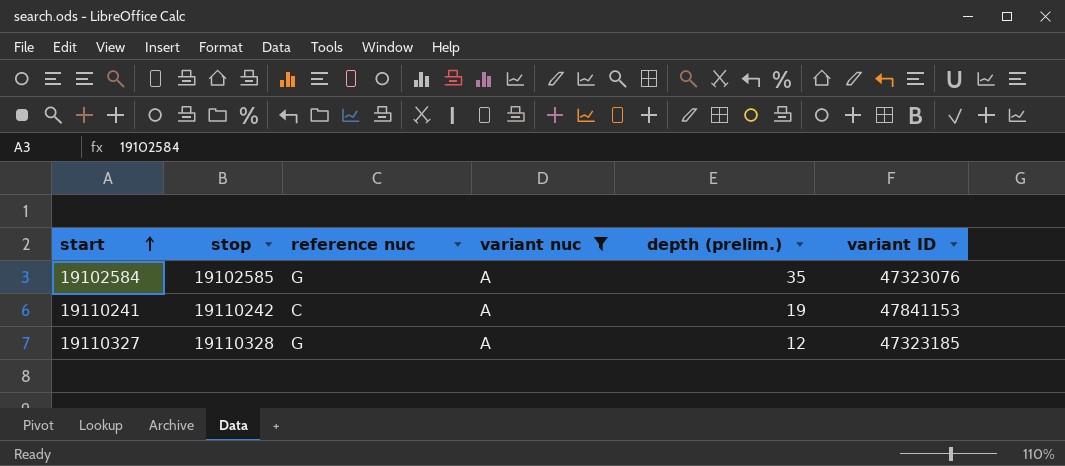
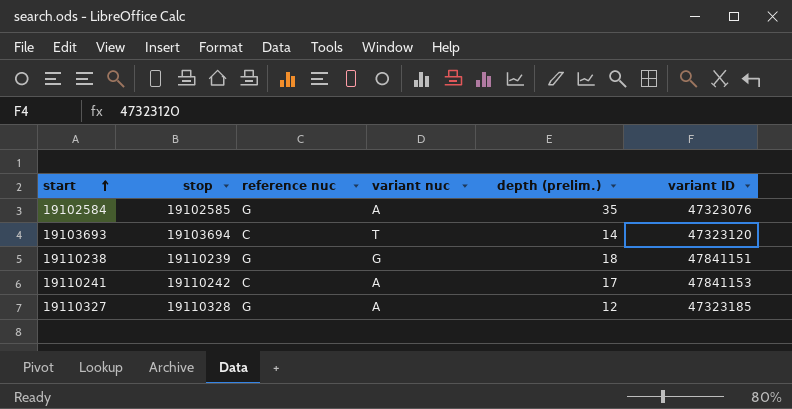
filter: variant nuc = A -> none
19110241 | depth (prelim.): 19 -> 17

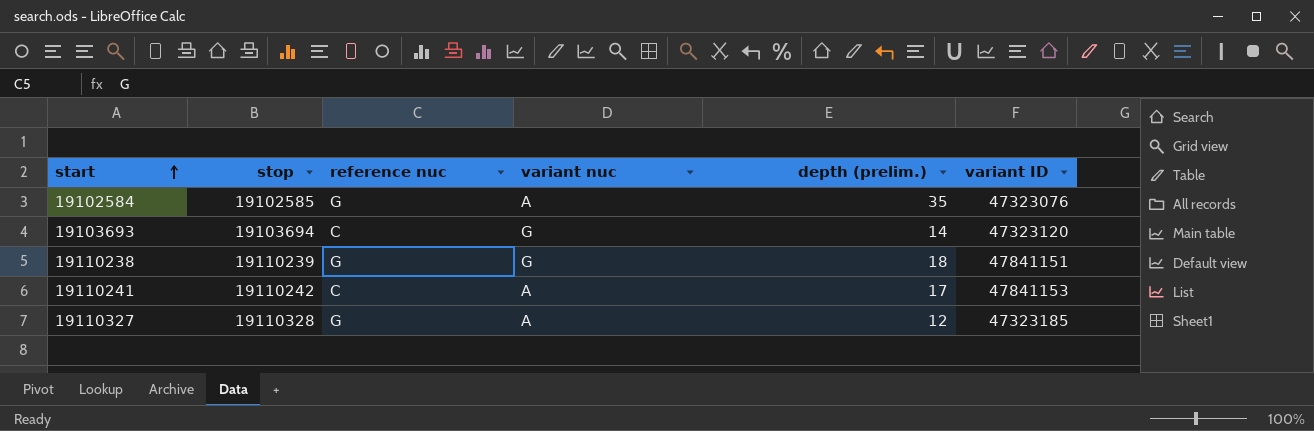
19103693 | variant nuc: T -> G

